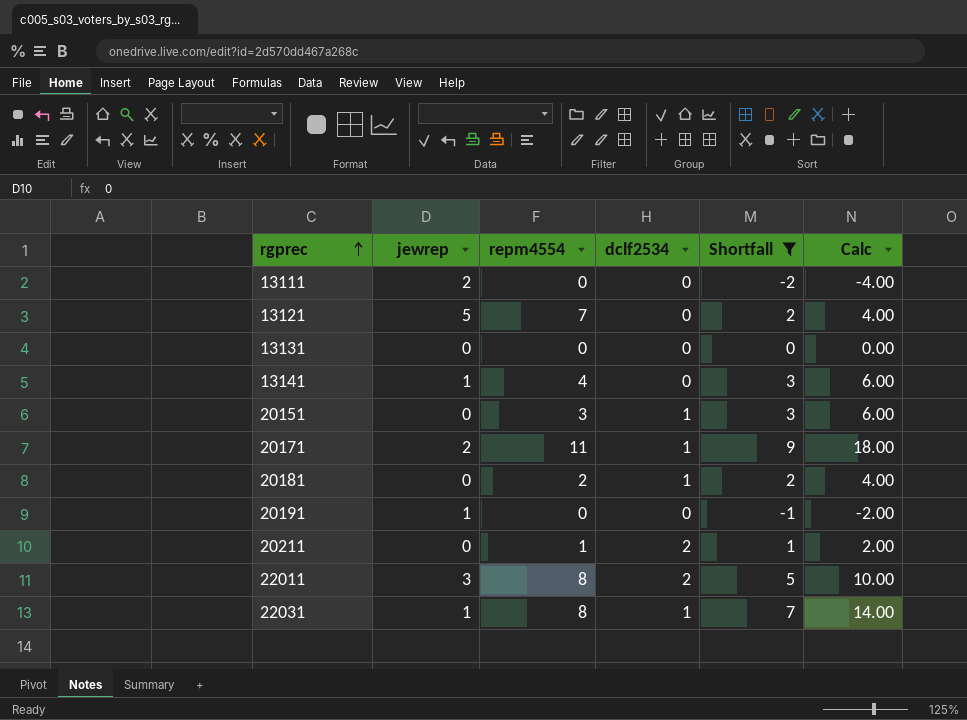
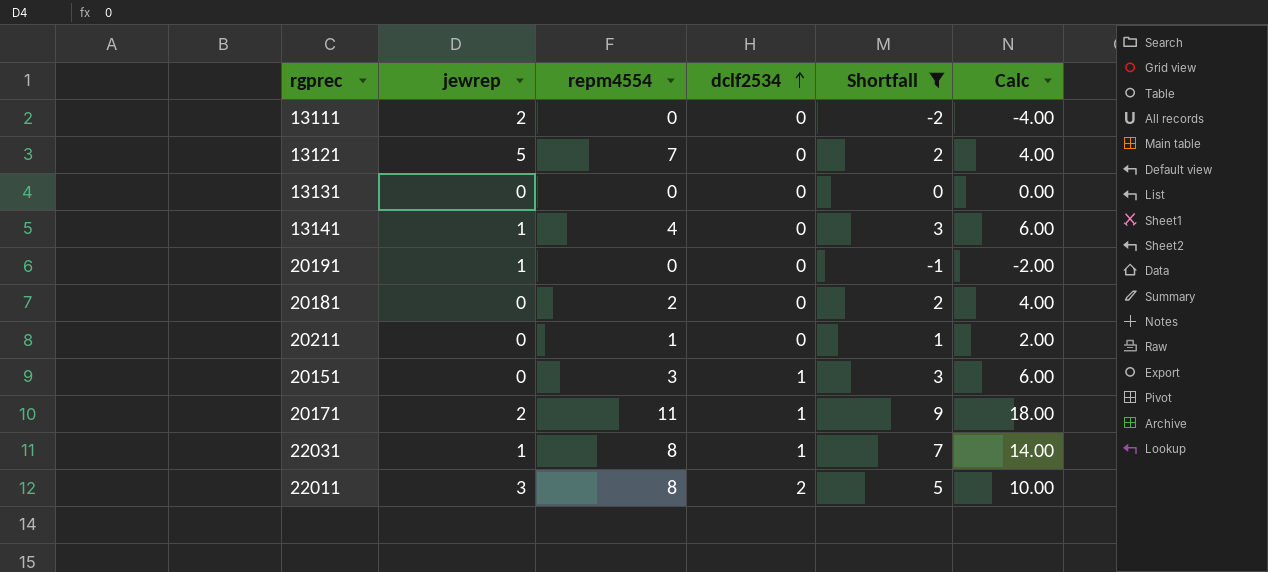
row order: rgprec ascending -> dclf2534 ascending
20181 | dclf2534: 1 -> 0
20211 | dclf2534: 2 -> 0

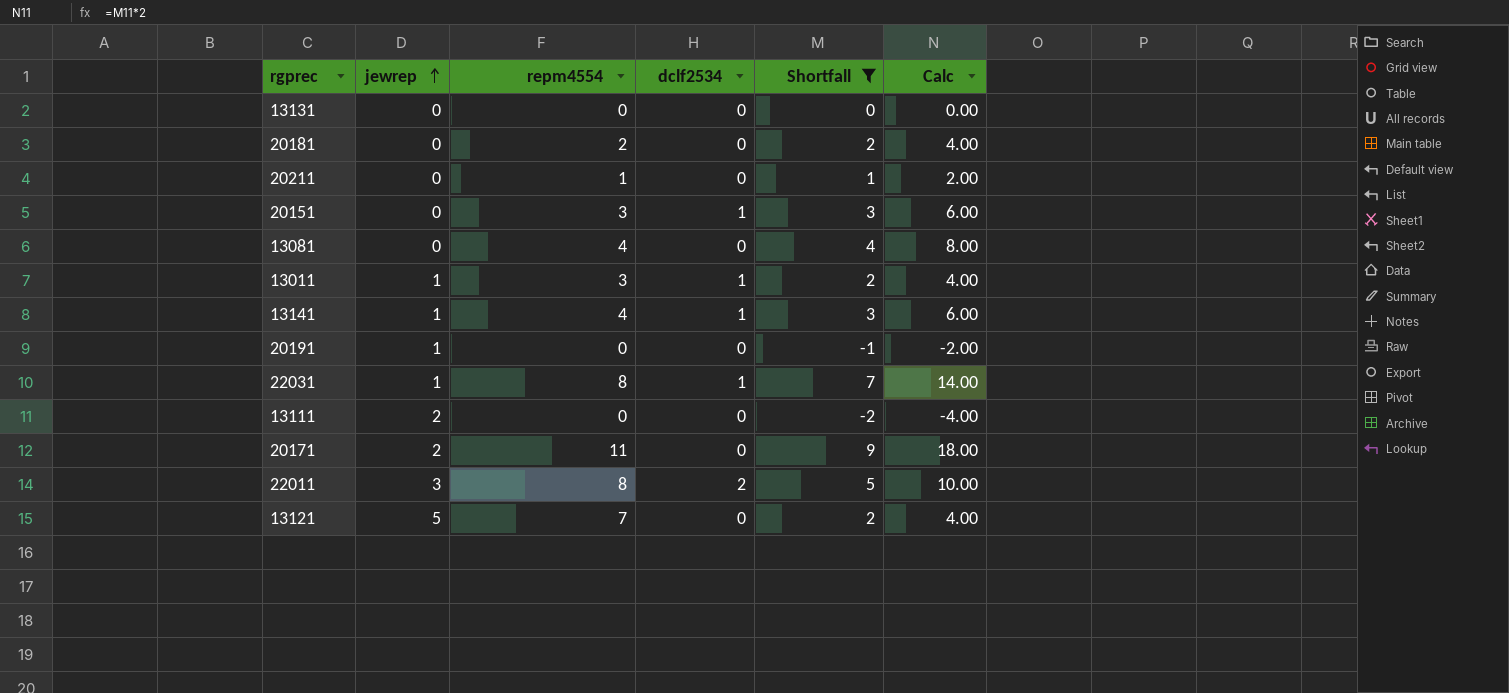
row order: dclf2534 ascending -> jewrep ascending
row 13081: none -> 0 | 4 | 0 | 4 | 8.00
row 13011: none -> 1 | 3 | 1 | 2 | 4.00
13141 | dclf2534: 0 -> 1
20171 | dclf2534: 1 -> 0

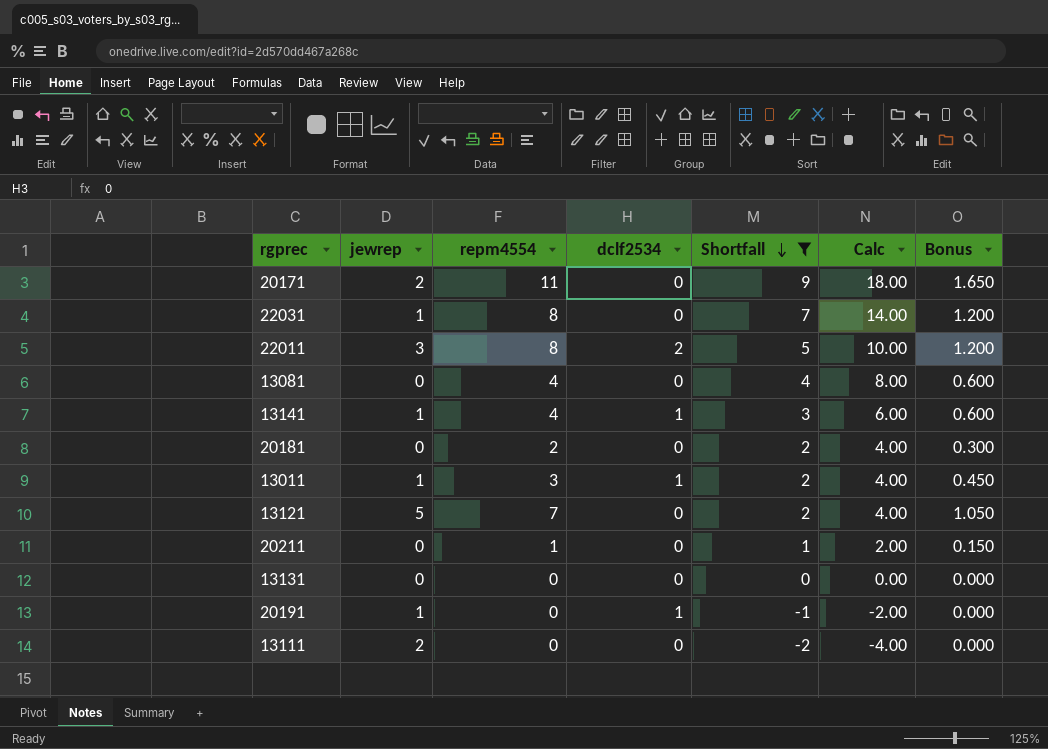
row order: jewrep ascending -> Shortfall descending
column Bonus | formula: none -> [repm4554] * 0.15
row 20151: 0 | 3 | 1 | 3 | 6.00 -> none
22031 | dclf2534: 1 -> 0
20191 | dclf2534: 0 -> 1

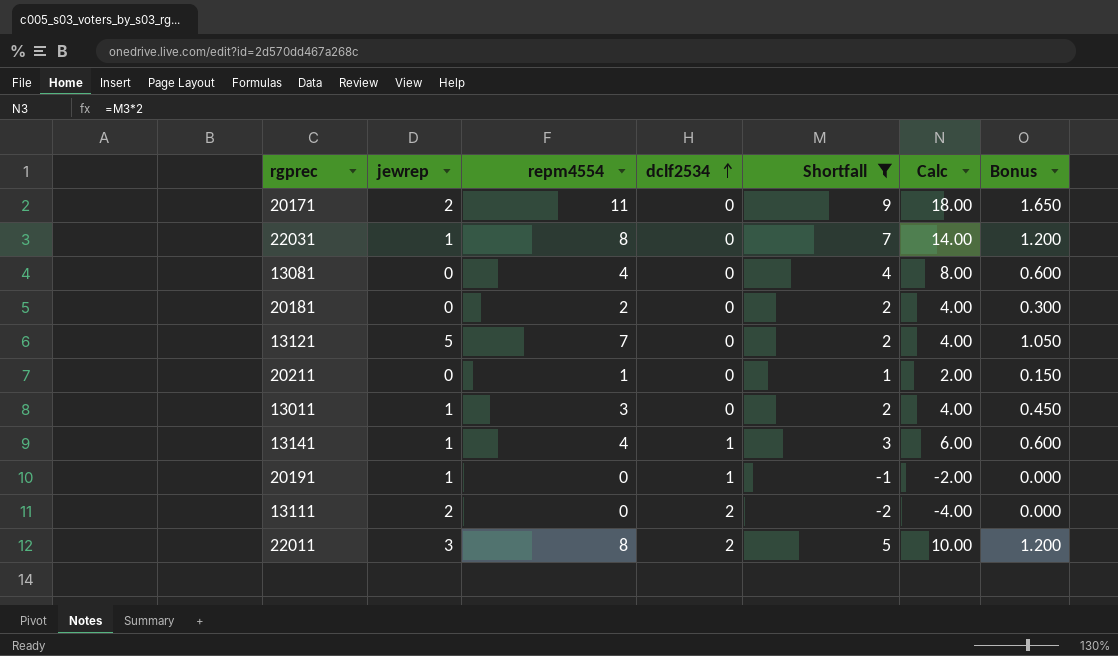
row order: Shortfall descending -> dclf2534 ascending
row 13131: 0 | 0 | 0 | 0 | 0.00 | 0.000 -> none
13011 | dclf2534: 1 -> 0
13111 | dclf2534: 0 -> 2

